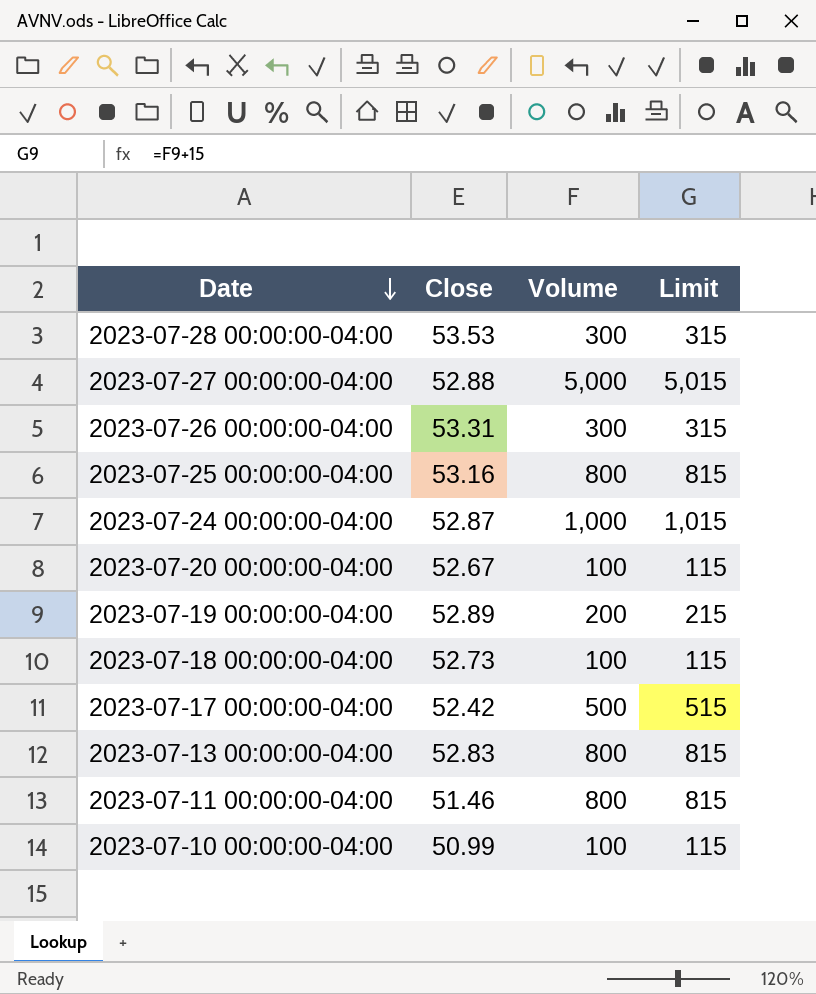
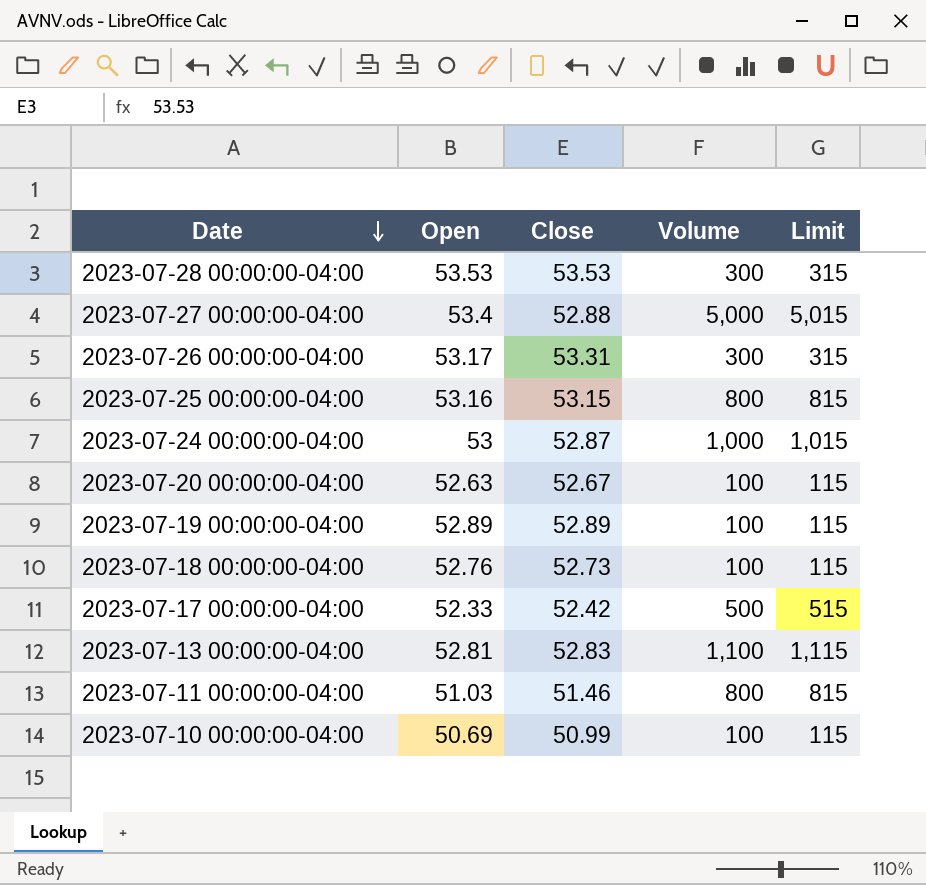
column Open | position: none -> 2
2023-07-25 00:00:00-04:00 | Close: 53.16 -> 53.15
2023-07-19 00:00:00-04:00 | Volume: 200 -> 100
2023-07-19 00:00:00-04:00 | Limit: 215 -> 115
2023-07-13 00:00:00-04:00 | Volume: 800 -> 1,100
2023-07-13 00:00:00-04:00 | Limit: 815 -> 1,115

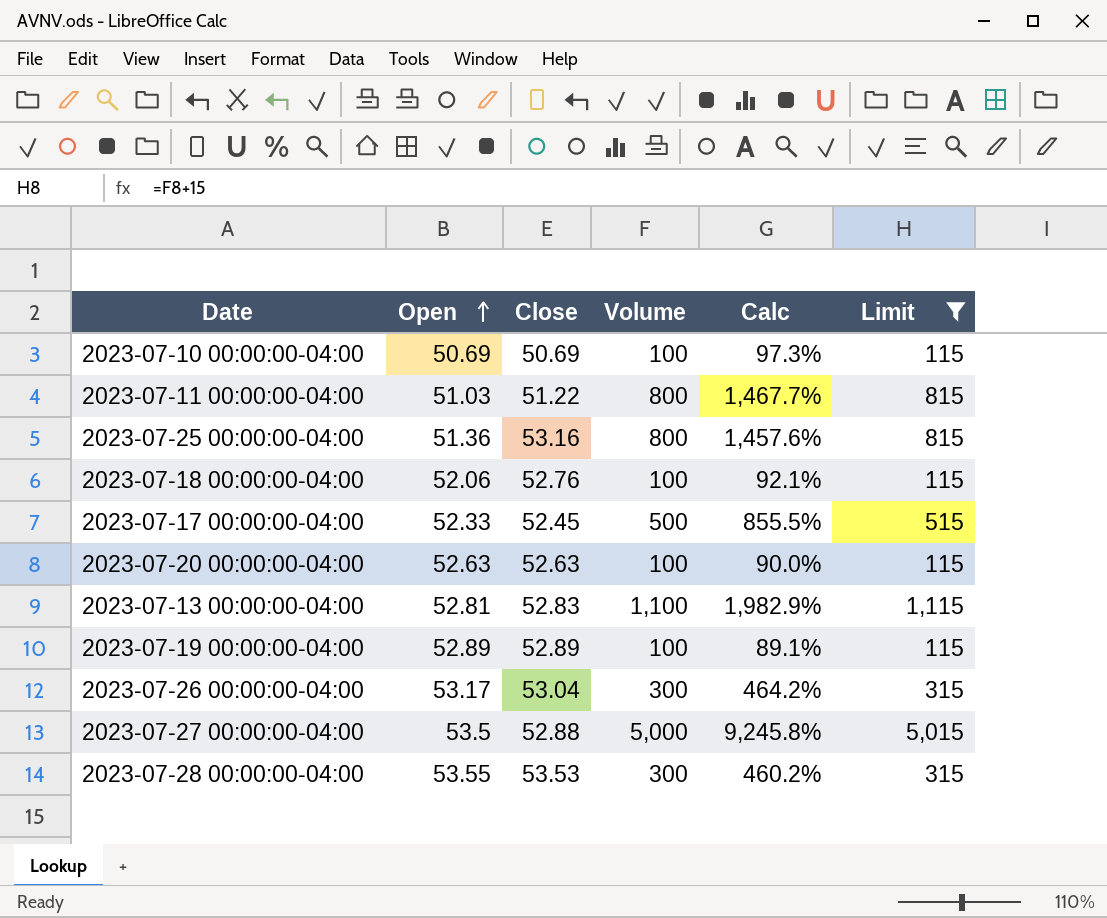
filter: none -> Limit != 1,015
row order: Date descending -> Open ascending
column Calc | formula: none -> ([Volume] - [Open]) / [Open]
2023-07-10 00:00:00-04:00 | Close: 50.99 -> 50.69
2023-07-11 00:00:00-04:00 | Close: 51.46 -> 51.22
2023-07-25 00:00:00-04:00 | Open: 53.16 -> 51.36
2023-07-25 00:00:00-04:00 | Close: 53.15 -> 53.16
2023-07-18 00:00:00-04:00 | Open: 52.76 -> 52.06
2023-07-18 00:00:00-04:00 | Close: 52.73 -> 52.76
2023-07-17 00:00:00-04:00 | Close: 52.42 -> 52.45
2023-07-20 00:00:00-04:00 | Close: 52.67 -> 52.63
2023-07-26 00:00:00-04:00 | Close: 53.31 -> 53.04
2023-07-27 00:00:00-04:00 | Open: 53.4 -> 53.5
2023-07-28 00:00:00-04:00 | Open: 53.53 -> 53.55

